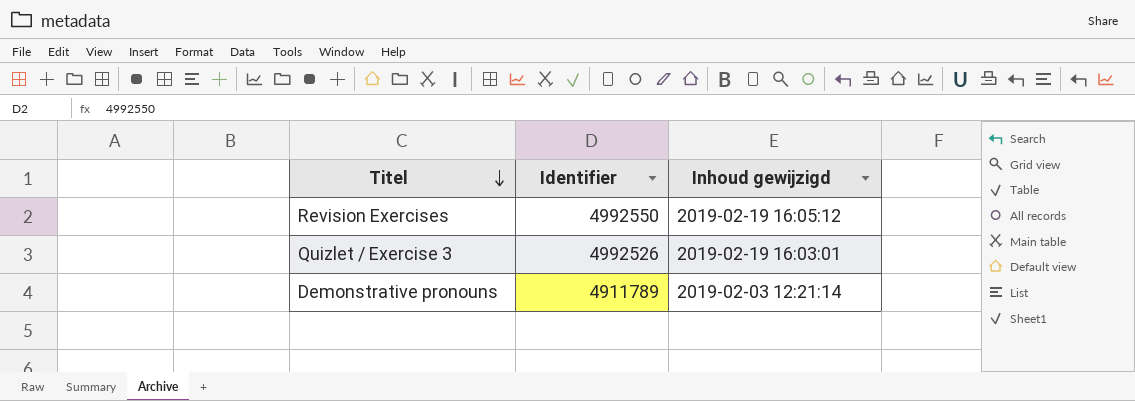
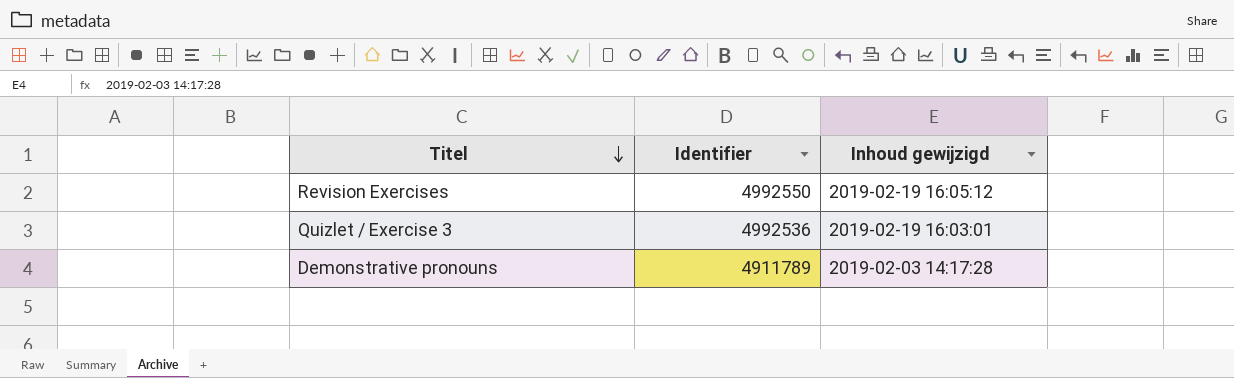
Quizlet / Exercise 3 | Identifier: 4992526 -> 4992536
Demonstrative pronouns | Inhoud gewijzigd: 2019-02-03 12:21:14 -> 2019-02-03 14:17:28

